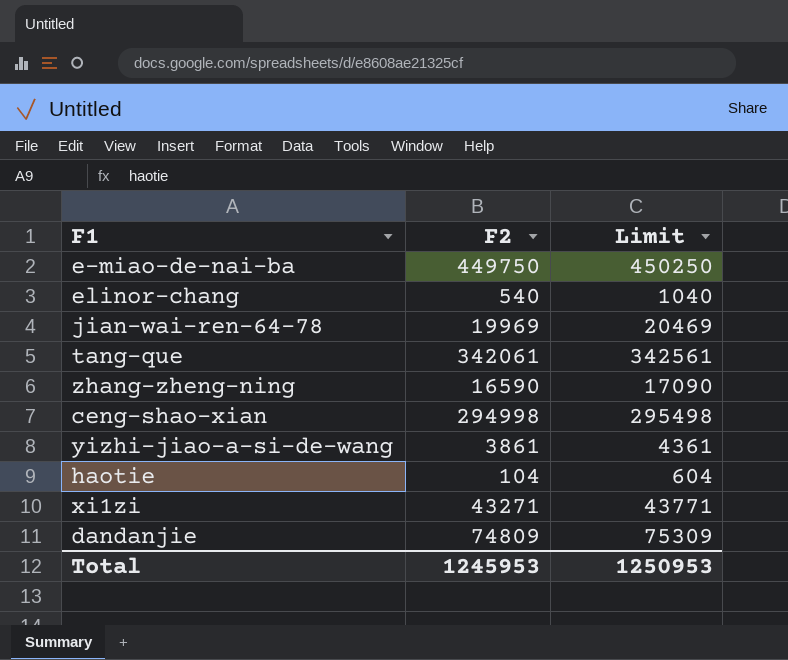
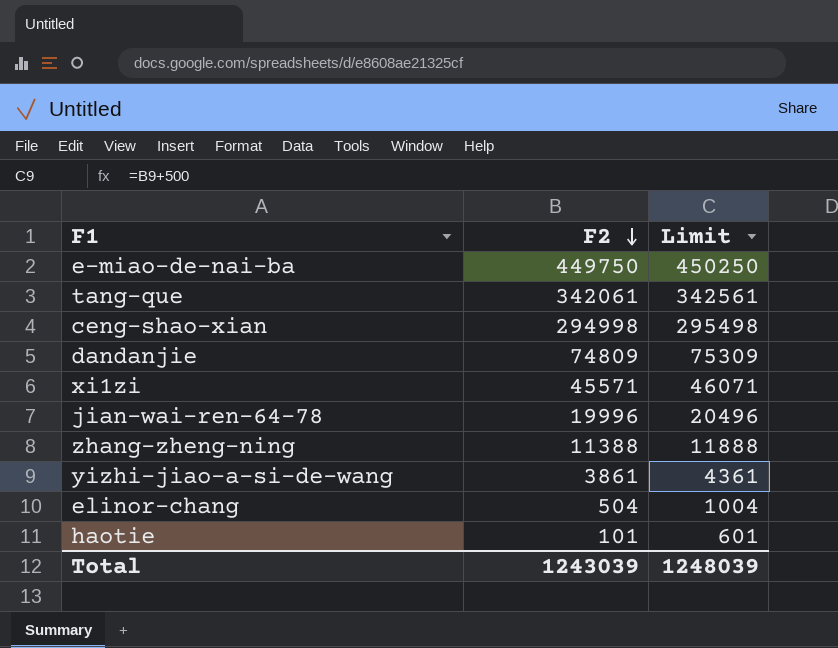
row order: none -> F2 descending
xi1zi | F2: 43271 -> 45571
xi1zi | Limit: 43771 -> 46071
jian-wai-ren-64-78 | F2: 19969 -> 19996
jian-wai-ren-64-78 | Limit: 20469 -> 20496
zhang-zheng-ning | F2: 16590 -> 11388
zhang-zheng-ning | Limit: 17090 -> 11888
elinor-chang | F2: 540 -> 504
elinor-chang | Limit: 1040 -> 1004
haotie | F2: 104 -> 101
haotie | Limit: 604 -> 601
Total | F2: 1245953 -> 1243039
Total | Limit: 1250953 -> 1248039

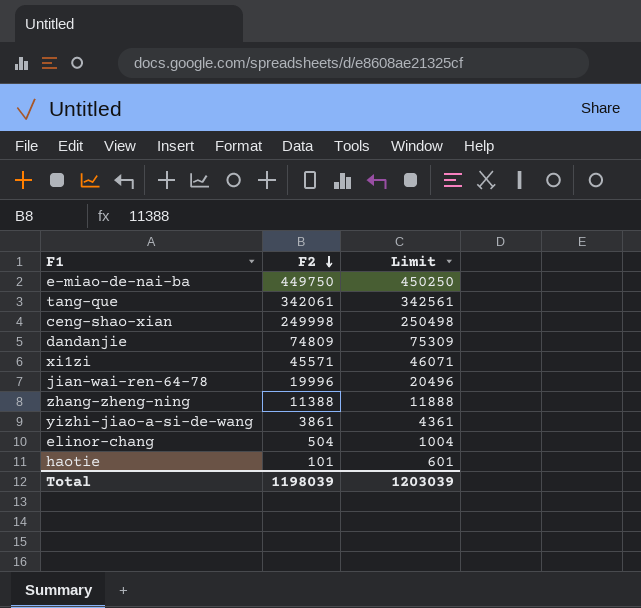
ceng-shao-xian | F2: 294998 -> 249998
ceng-shao-xian | Limit: 295498 -> 250498
Total | F2: 1243039 -> 1198039
Total | Limit: 1248039 -> 1203039

